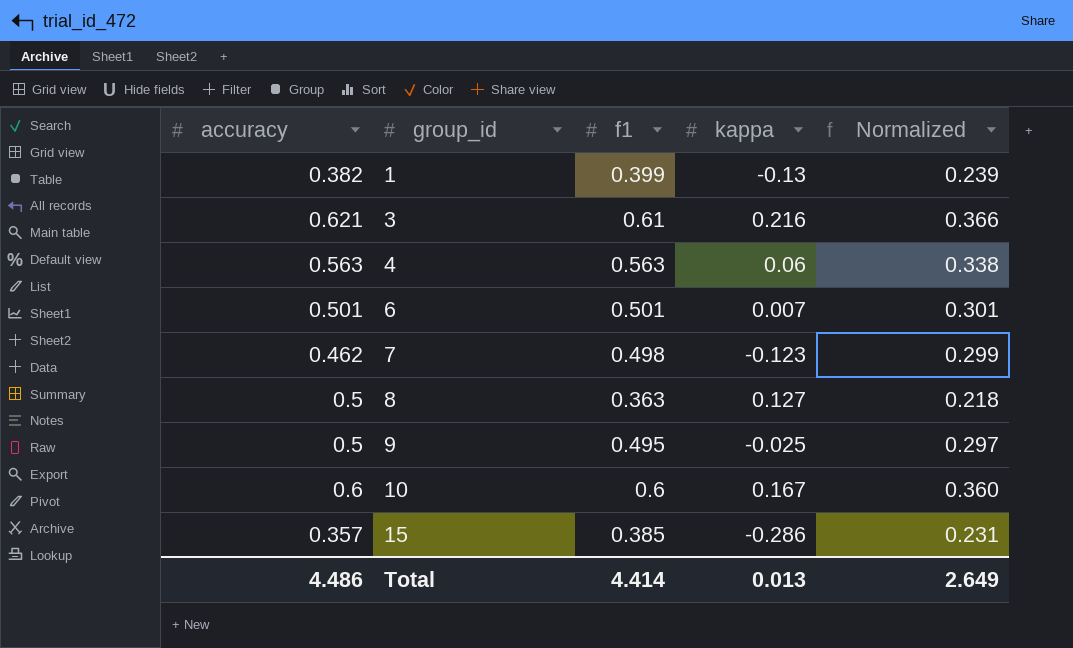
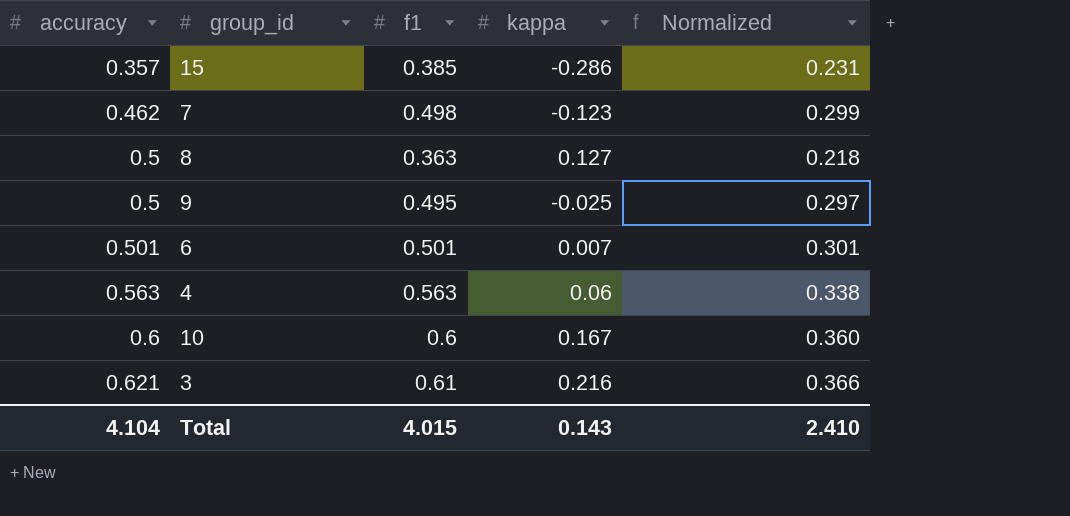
row order: group_id ascending -> accuracy ascending
row 1: 0.382 | 0.399 | -0.13 | 0.239 -> none
Total | accuracy: 4.486 -> 4.104
Total | f1: 4.414 -> 4.015
Total | kappa: 0.013 -> 0.143
Total | Normalized: 2.649 -> 2.410

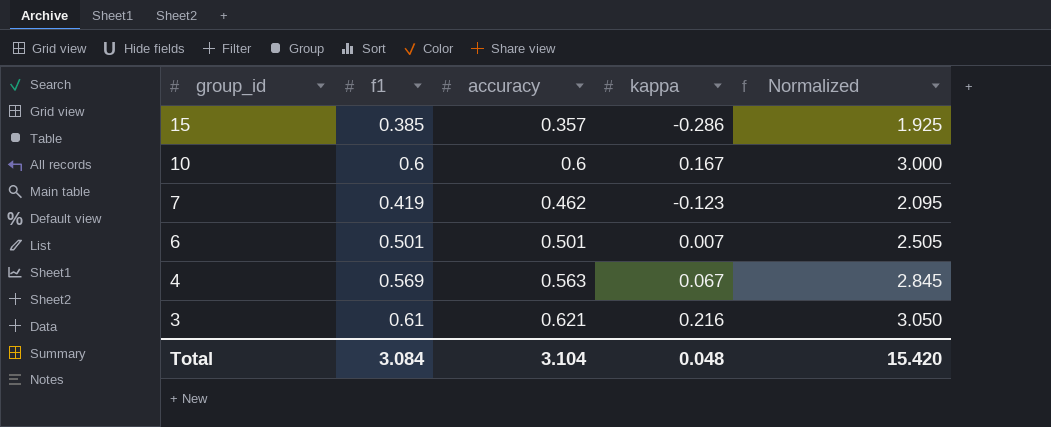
row order: accuracy ascending -> group_id descending
column accuracy | position: 1 -> 3
column Normalized | formula: [f1] * 0.6 -> [f1] * 5
row 8: 0.5 | 0.363 | 0.127 | 0.218 -> none
row 9: 0.5 | 0.495 | -0.025 | 0.297 -> none
7 | f1: 0.498 -> 0.419
4 | f1: 0.563 -> 0.569
4 | kappa: 0.06 -> 0.067
Total | f1: 4.015 -> 3.084
Total | accuracy: 4.104 -> 3.104
Total | kappa: 0.143 -> 0.048
Total | Normalized: 2.410 -> 15.420

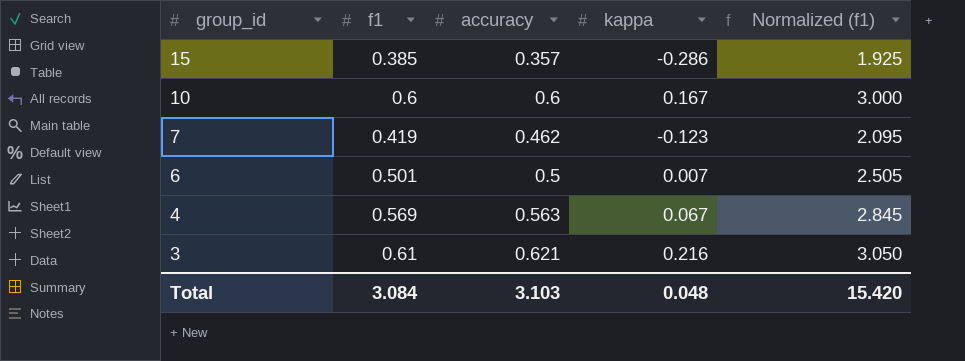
column name: Normalized -> Normalized (f1)
6 | accuracy: 0.501 -> 0.5
Total | accuracy: 3.104 -> 3.103

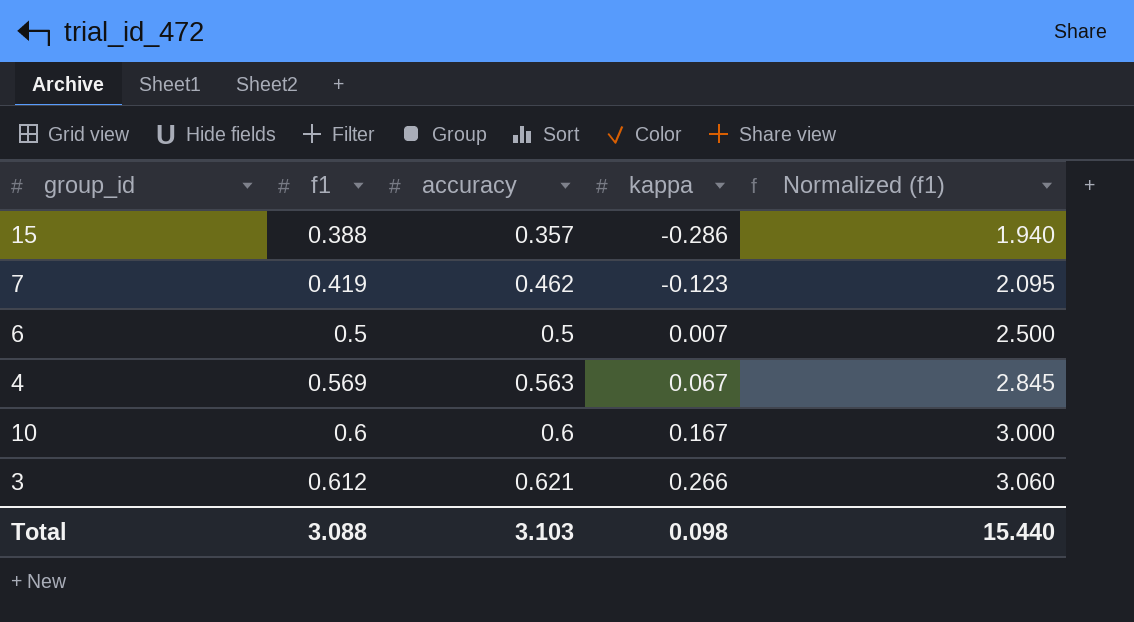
row order: group_id descending -> f1 ascending
15 | f1: 0.385 -> 0.388
15 | Normalized (f1): 1.925 -> 1.940
6 | f1: 0.501 -> 0.5
6 | Normalized (f1): 2.505 -> 2.500
3 | f1: 0.61 -> 0.612
3 | kappa: 0.216 -> 0.266
3 | Normalized (f1): 3.050 -> 3.060
Total | f1: 3.084 -> 3.088
Total | kappa: 0.048 -> 0.098
Total | Normalized (f1): 15.420 -> 15.440

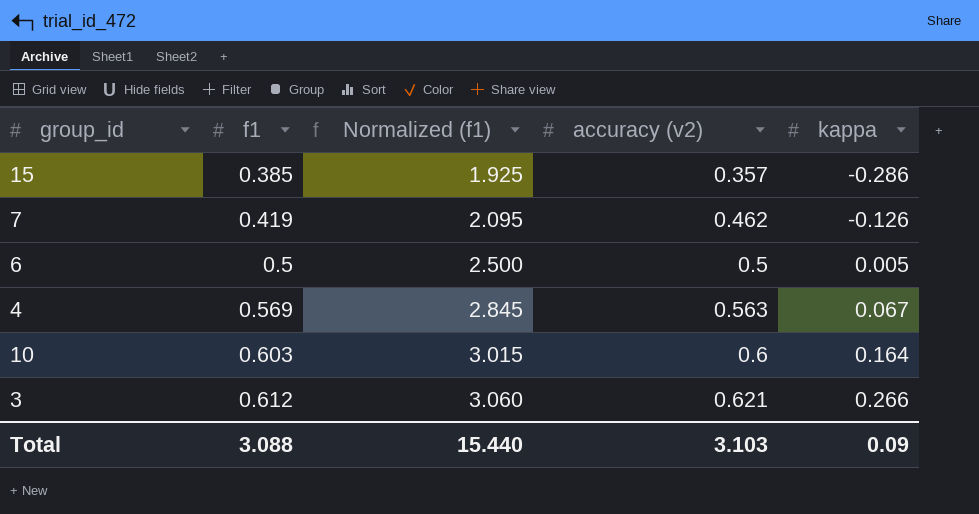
column Normalized (f1) | position: 5 -> 3
column name: accuracy -> accuracy (v2)
15 | f1: 0.388 -> 0.385
15 | Normalized (f1): 1.940 -> 1.925
7 | kappa: -0.123 -> -0.126
6 | kappa: 0.007 -> 0.005
10 | f1: 0.6 -> 0.603
10 | Normalized (f1): 3.000 -> 3.015
10 | kappa: 0.167 -> 0.164
Total | kappa: 0.098 -> 0.09

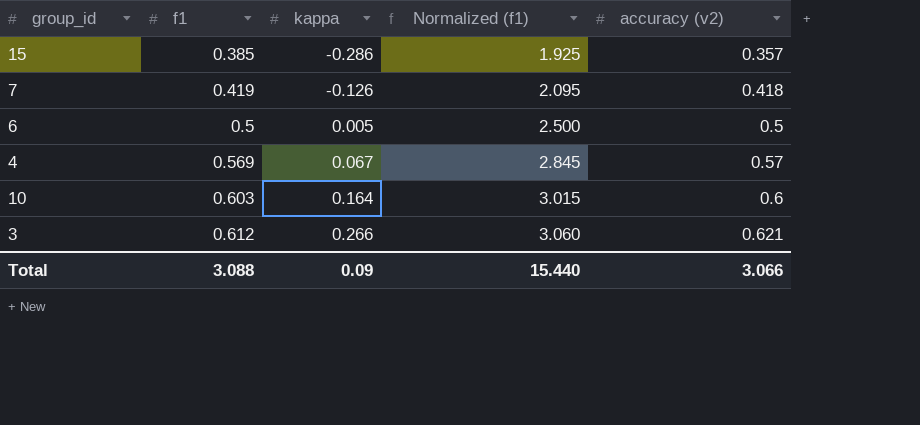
column kappa | position: 5 -> 3
7 | accuracy (v2): 0.462 -> 0.418
4 | accuracy (v2): 0.563 -> 0.57
Total | accuracy (v2): 3.103 -> 3.066

